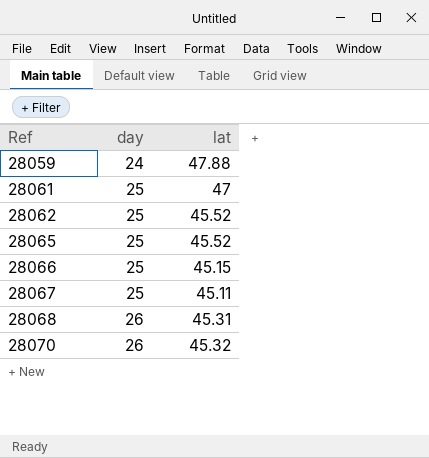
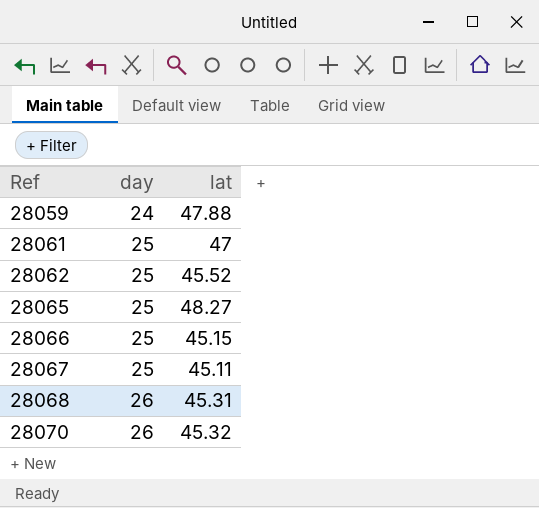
28065 | lat: 45.52 -> 48.27

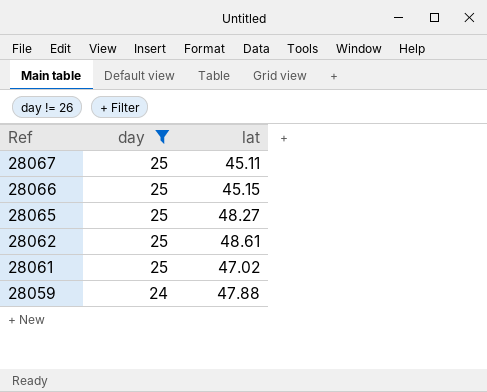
filter: none -> day != 26
row order: Ref ascending -> Ref descending
28062 | lat: 45.52 -> 48.61
28061 | lat: 47 -> 47.02

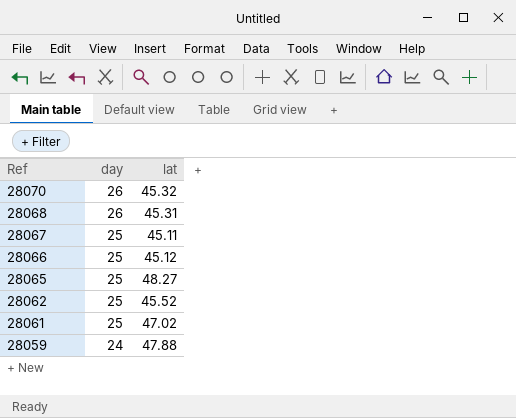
filter: day != 26 -> none
28066 | lat: 45.15 -> 45.12
28062 | lat: 48.61 -> 45.52

